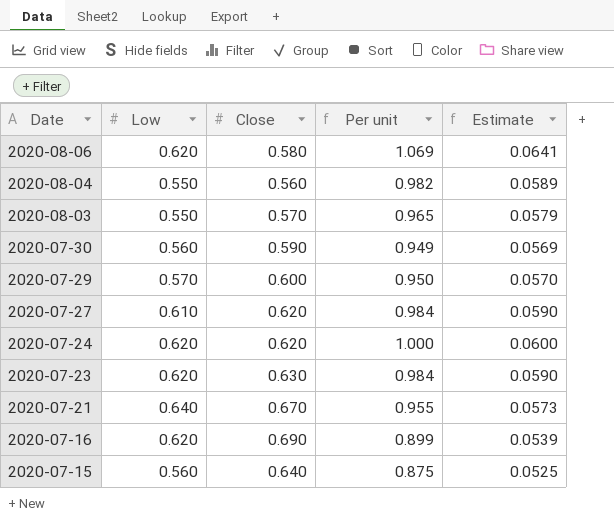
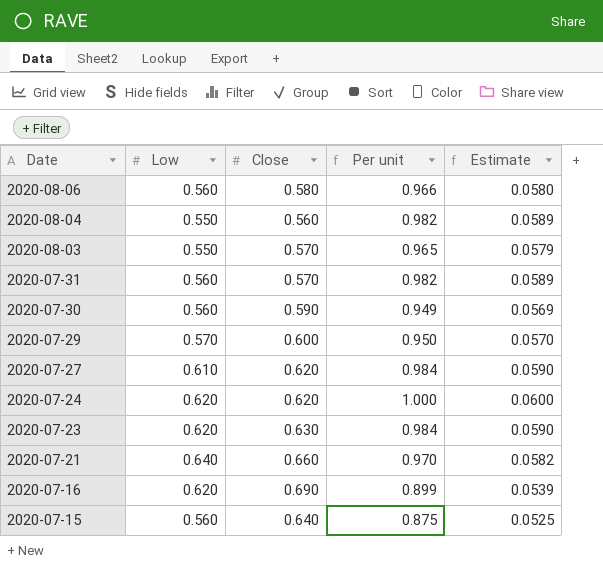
2020-08-06 | Low: 0.620 -> 0.560
2020-08-06 | Per unit: 1.069 -> 0.966
2020-08-06 | Estimate: 0.0641 -> 0.0580
row 2020-07-31: none -> 0.560 | 0.570 | 0.982 | 0.0589
2020-07-21 | Close: 0.670 -> 0.660
2020-07-21 | Per unit: 0.955 -> 0.970
2020-07-21 | Estimate: 0.0573 -> 0.0582

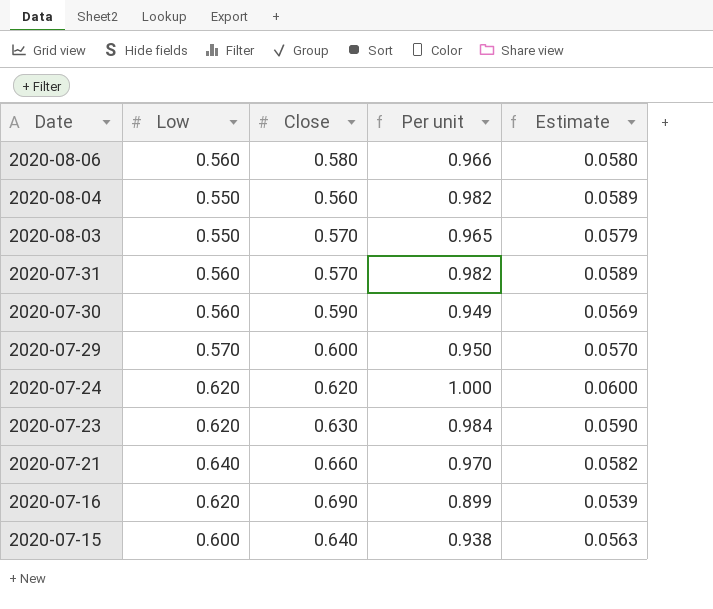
row 2020-07-27: 0.610 | 0.620 | 0.984 | 0.0590 -> none
2020-07-15 | Low: 0.560 -> 0.600
2020-07-15 | Per unit: 0.875 -> 0.938
2020-07-15 | Estimate: 0.0525 -> 0.0563

